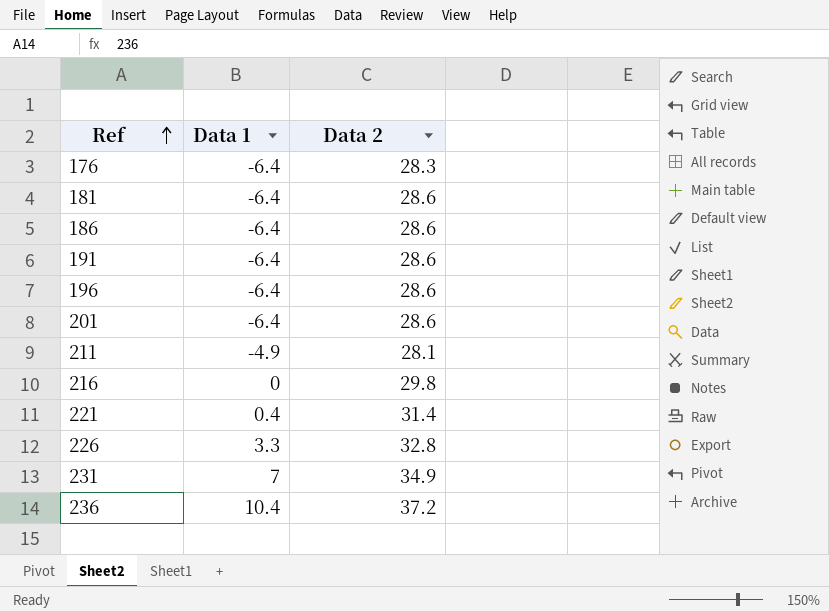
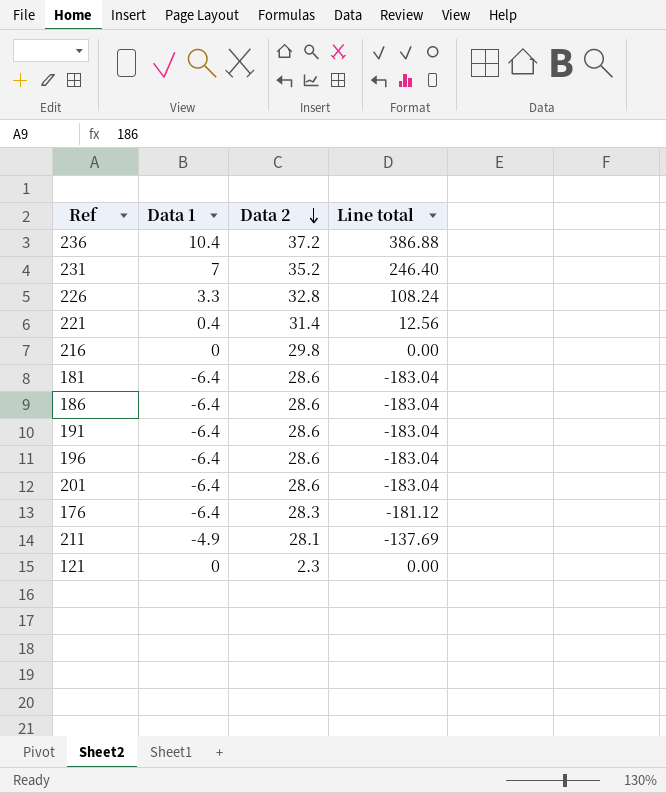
row order: Ref ascending -> Data 2 descending
column Line total | formula: none -> [Data 1] * [Data 2]
231 | Data 2: 34.9 -> 35.2
row 121: none -> 0 | 2.3 | 0.00

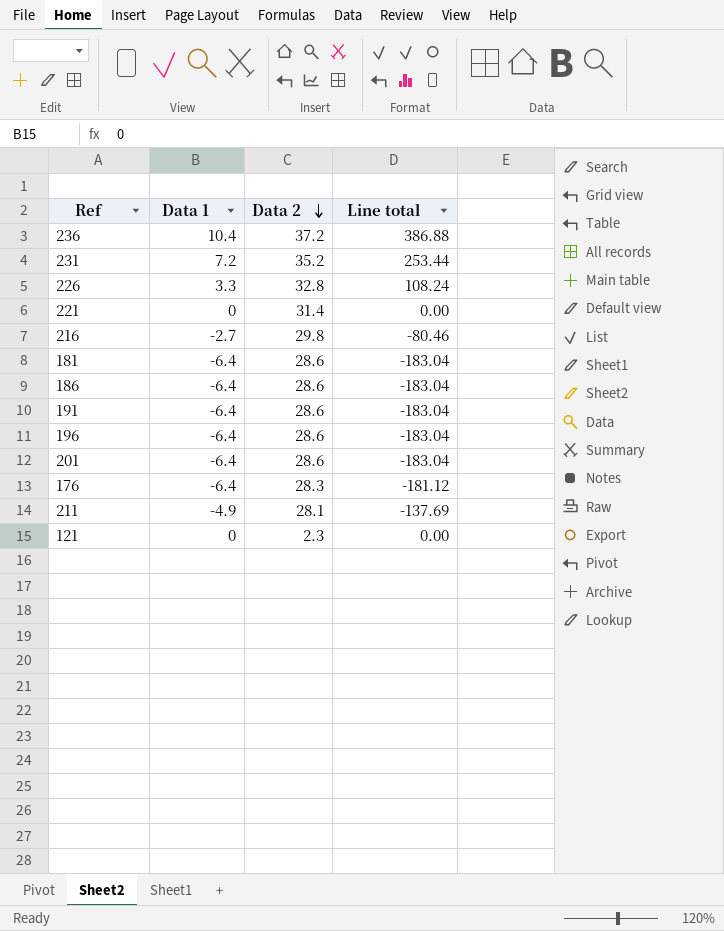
231 | Data 1: 7 -> 7.2
231 | Line total: 246.40 -> 253.44
221 | Data 1: 0.4 -> 0
221 | Line total: 12.56 -> 0.00
216 | Data 1: 0 -> -2.7
216 | Line total: 0.00 -> -80.46

